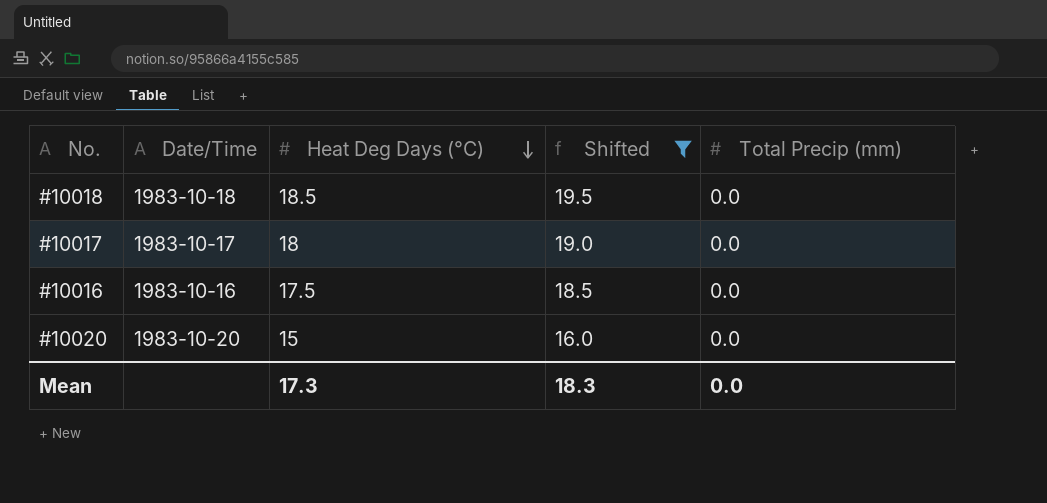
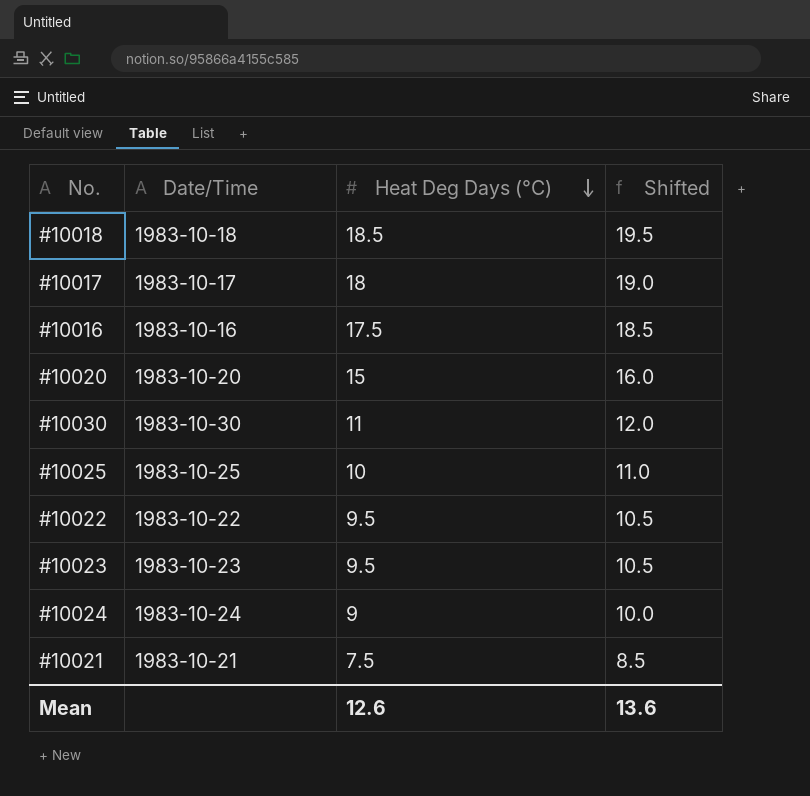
filter: Shifted >= 16.0 -> none
column Total Precip (mm) | position: 5 -> none
Mean | Heat Deg Days (°C): 17.3 -> 12.6
Mean | Shifted: 18.3 -> 13.6

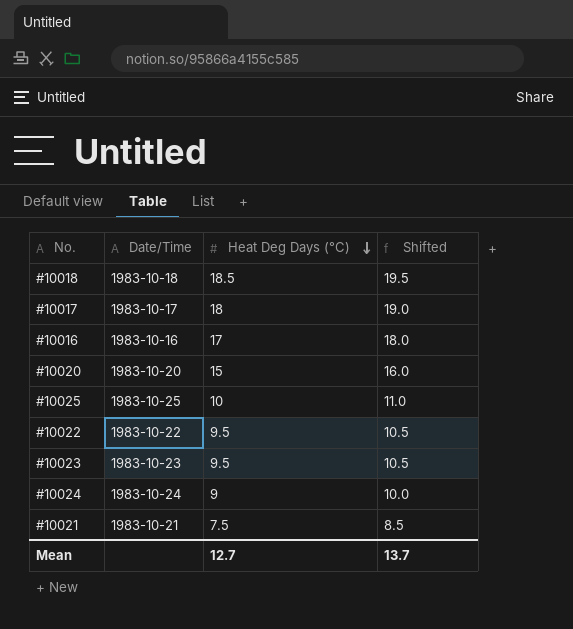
row #10030: 1983-10-30 | 11 | 12.0 -> none
#10016 | Heat Deg Days (°C): 17.5 -> 17
#10016 | Shifted: 18.5 -> 18.0
Mean | Heat Deg Days (°C): 12.6 -> 12.7
Mean | Shifted: 13.6 -> 13.7

